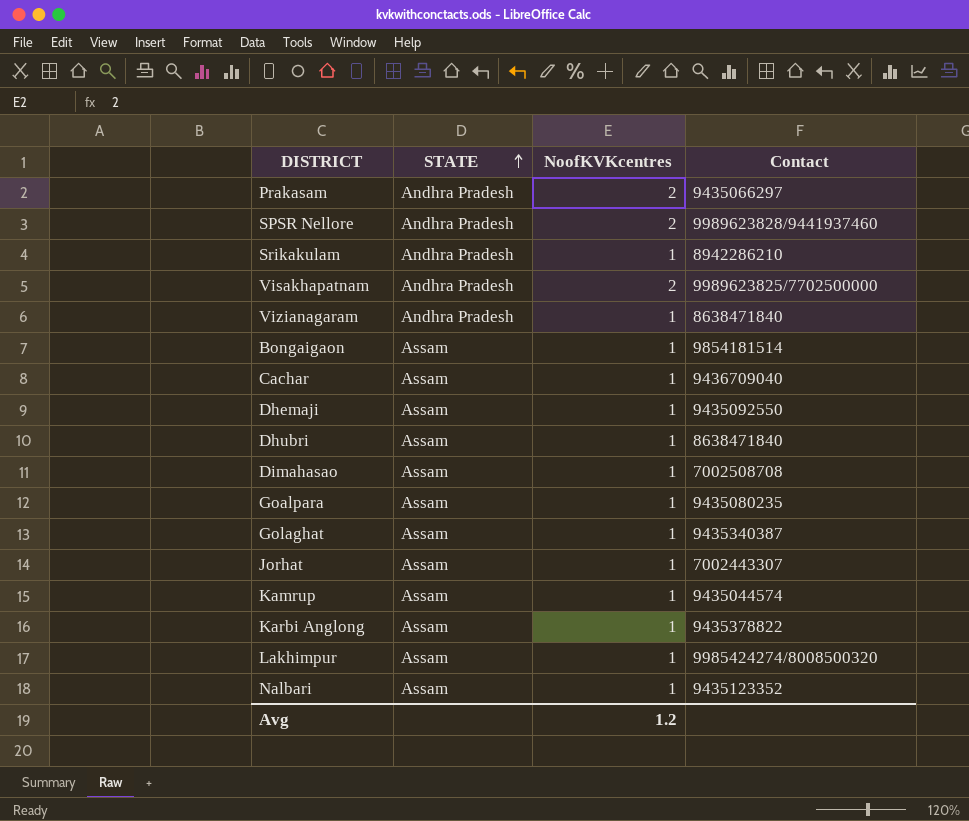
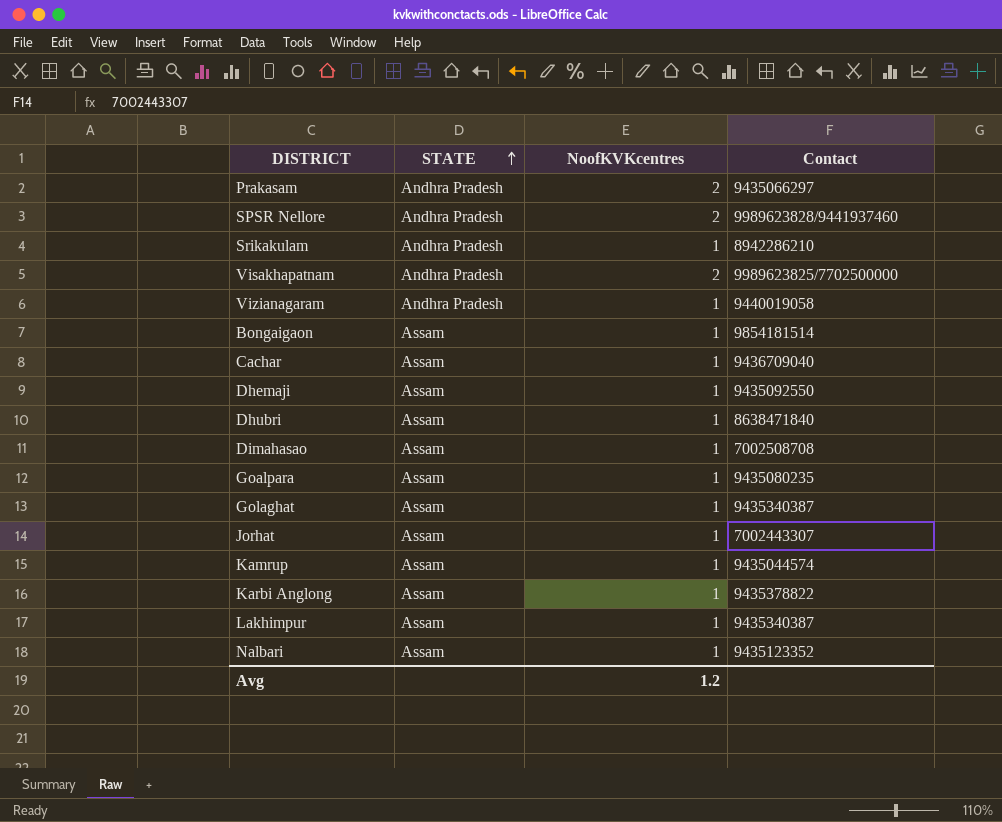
Vizianagaram | Contact: 8638471840 -> 9440019058
Lakhimpur | Contact: 9985424274/8008500320 -> 9435340387

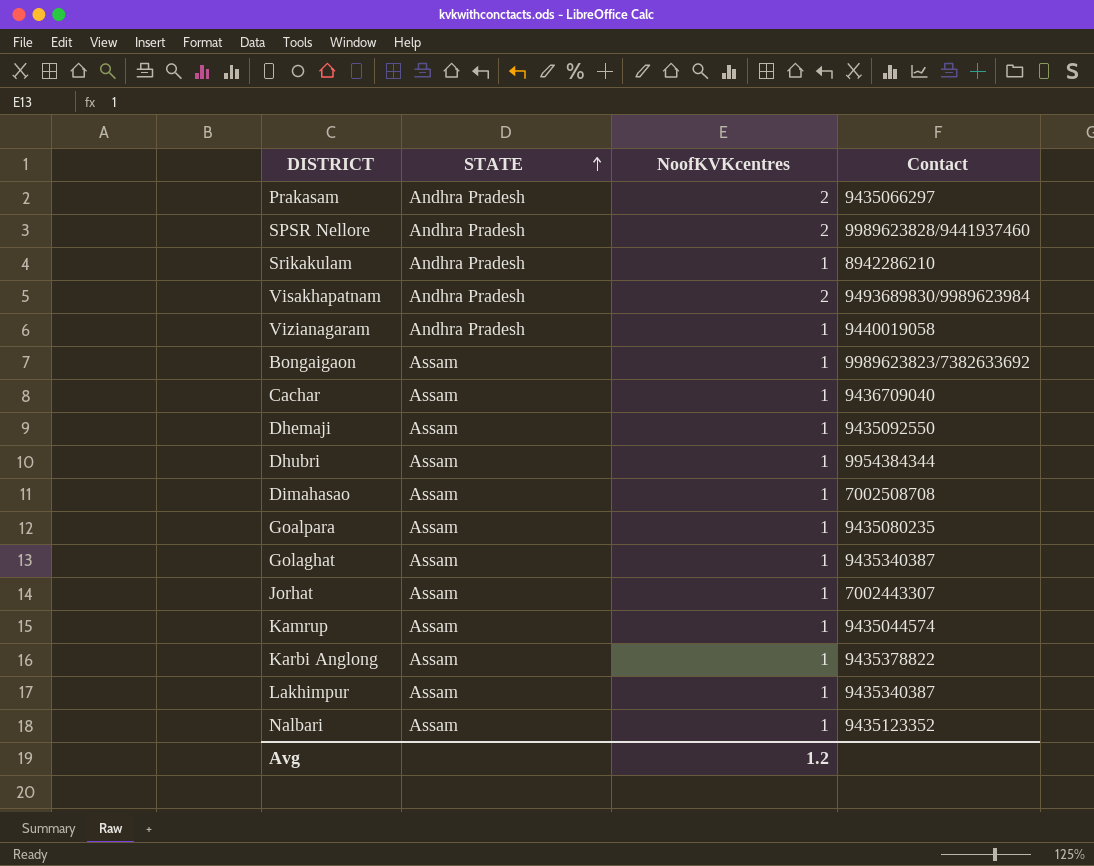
Visakhapatnam | Contact: 9989623825/7702500000 -> 9493689830/9989623984
Bongaigaon | Contact: 9854181514 -> 9989623823/7382633692
Dhubri | Contact: 8638471840 -> 9954384344

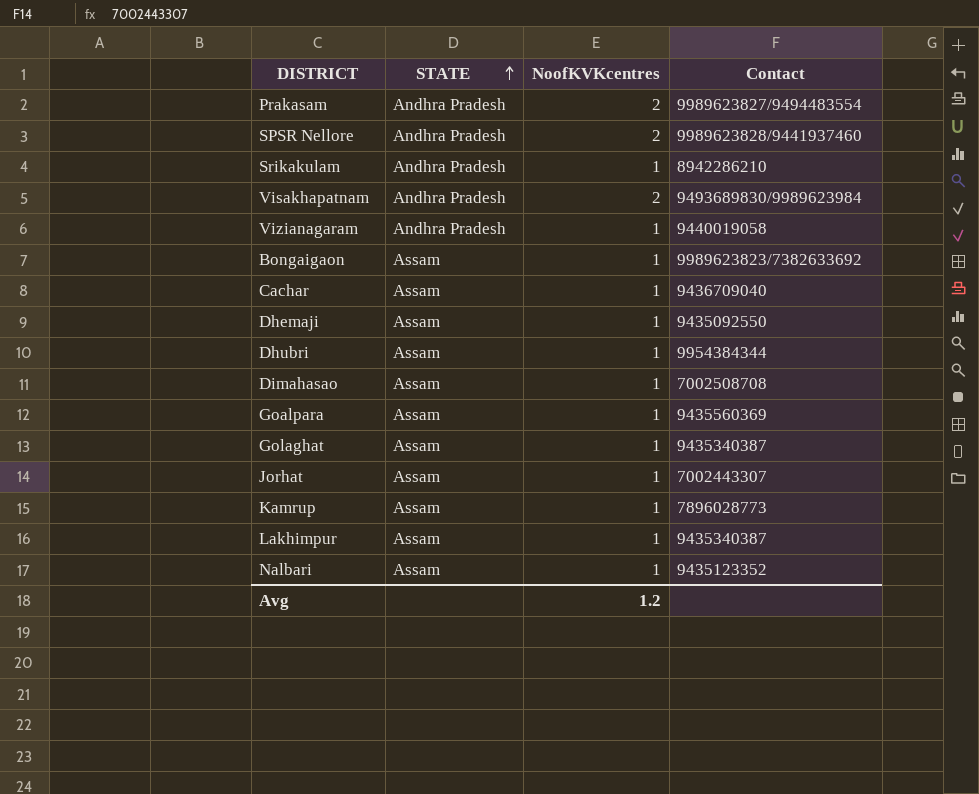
row Karbi Anglong: Assam | 1 | 9435378822 -> none
Prakasam | Contact: 9435066297 -> 9989623827/9494483554
Goalpara | Contact: 9435080235 -> 9435560369
Kamrup | Contact: 9435044574 -> 7896028773

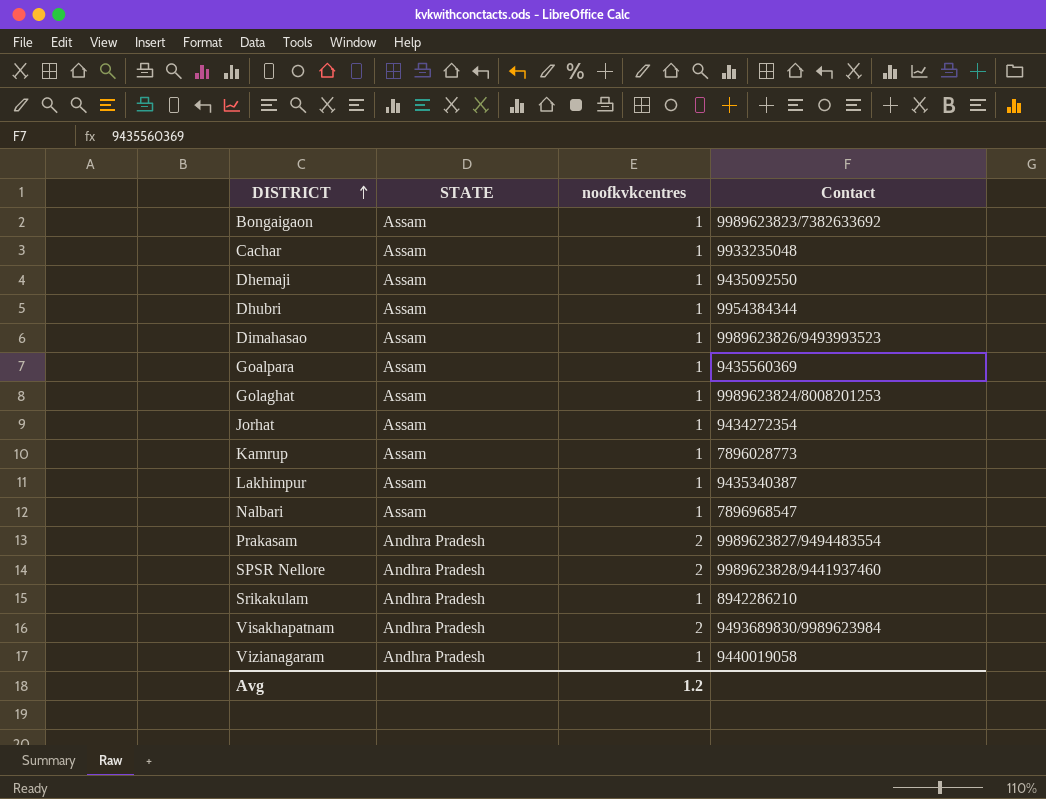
row order: STATE ascending -> DISTRICT ascending
column name: NoofKVKcentres -> noofkvkcentres
Cachar | Contact: 9436709040 -> 9933235048
Dimahasao | Contact: 7002508708 -> 9989623826/9493993523
Golaghat | Contact: 9435340387 -> 9989623824/8008201253
Jorhat | Contact: 7002443307 -> 9434272354
Nalbari | Contact: 9435123352 -> 7896968547

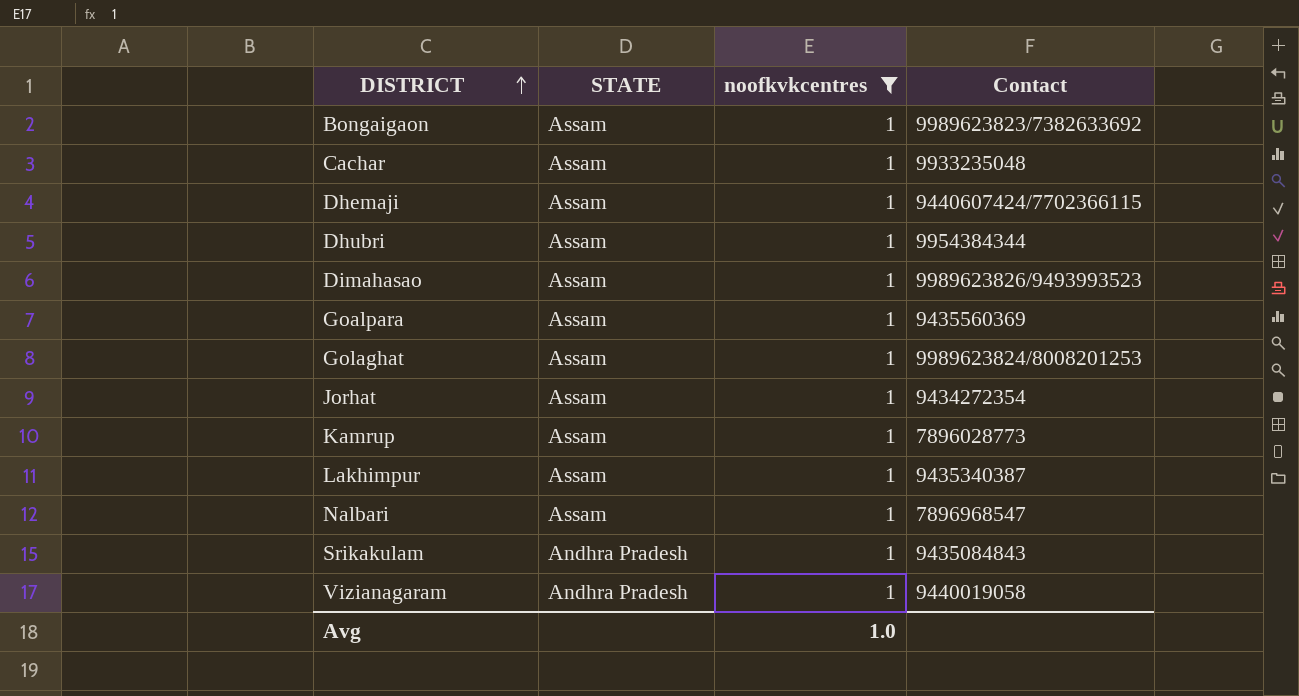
filter: none -> noofkvkcentres = 1
Dhemaji | Contact: 9435092550 -> 9440607424/7702366115
Srikakulam | Contact: 8942286210 -> 9435084843
Avg | noofkvkcentres: 1.2 -> 1.0

